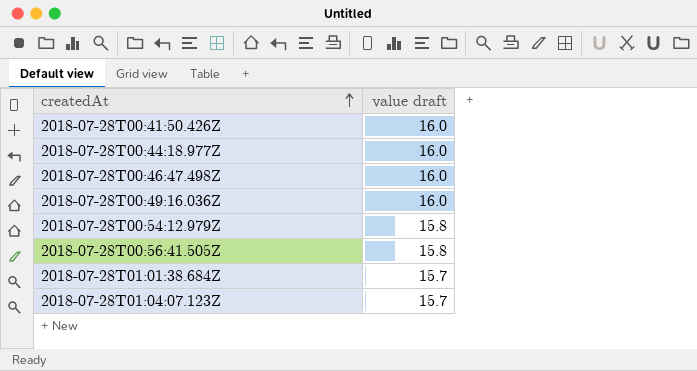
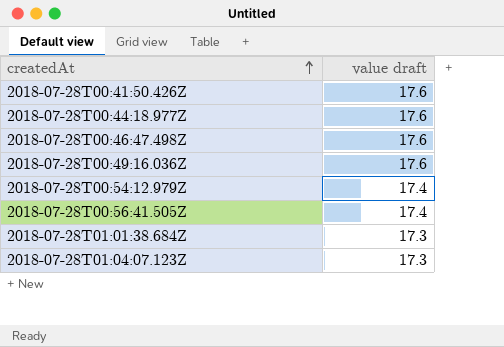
2018-07-28T00:41:50.426Z | value draft: 16.0 -> 17.6
2018-07-28T00:44:18.977Z | value draft: 16.0 -> 17.6
2018-07-28T00:46:47.498Z | value draft: 16.0 -> 17.6
2018-07-28T00:49:16.036Z | value draft: 16.0 -> 17.6
2018-07-28T00:54:12.979Z | value draft: 15.8 -> 17.4
2018-07-28T00:56:41.505Z | value draft: 15.8 -> 17.4
2018-07-28T01:01:38.684Z | value draft: 15.7 -> 17.3
2018-07-28T01:04:07.123Z | value draft: 15.7 -> 17.3

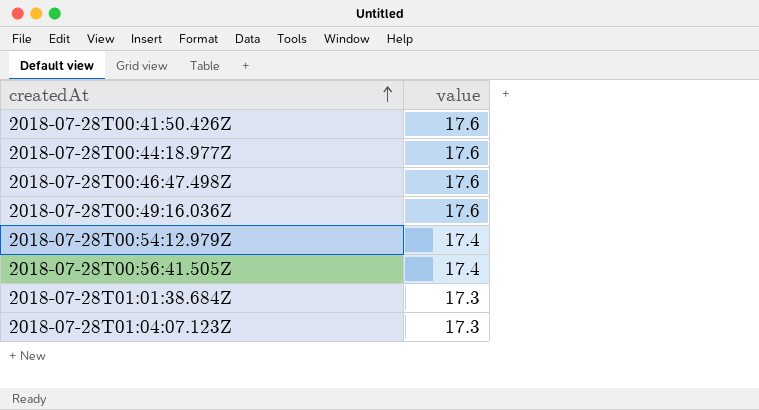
column name: value draft -> value

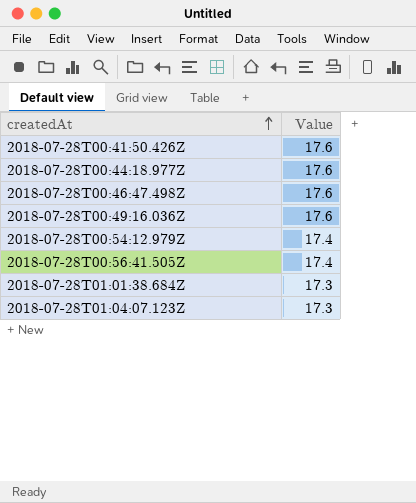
column name: value -> Value

